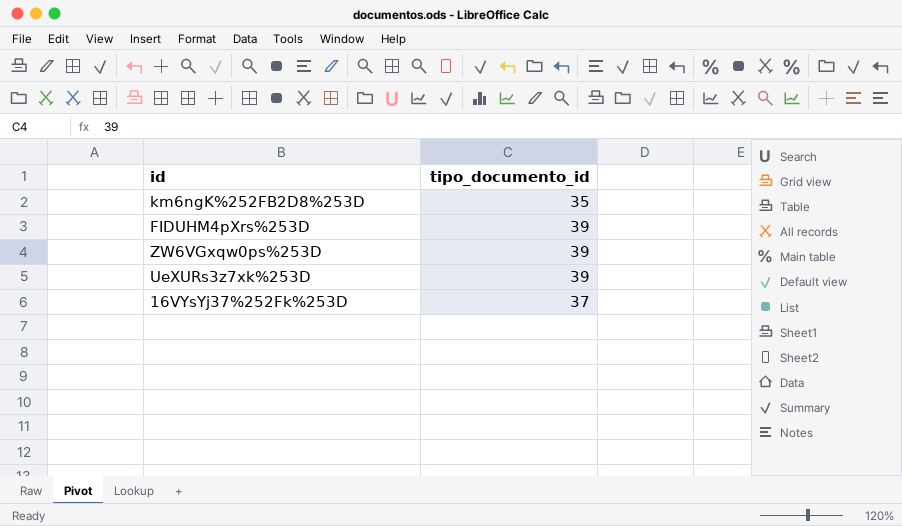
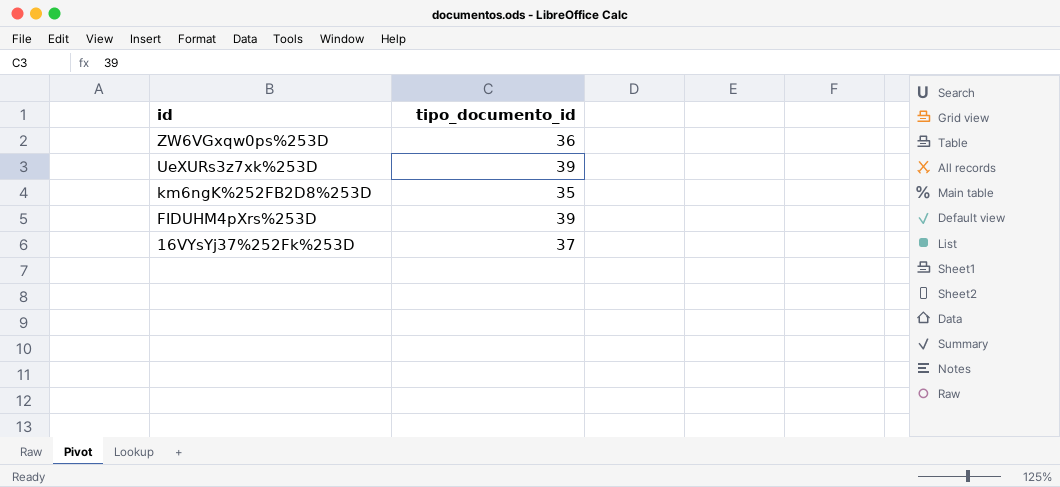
row order: none -> id descending
ZW6VGxqw0ps%253D | tipo_documento_id: 39 -> 36

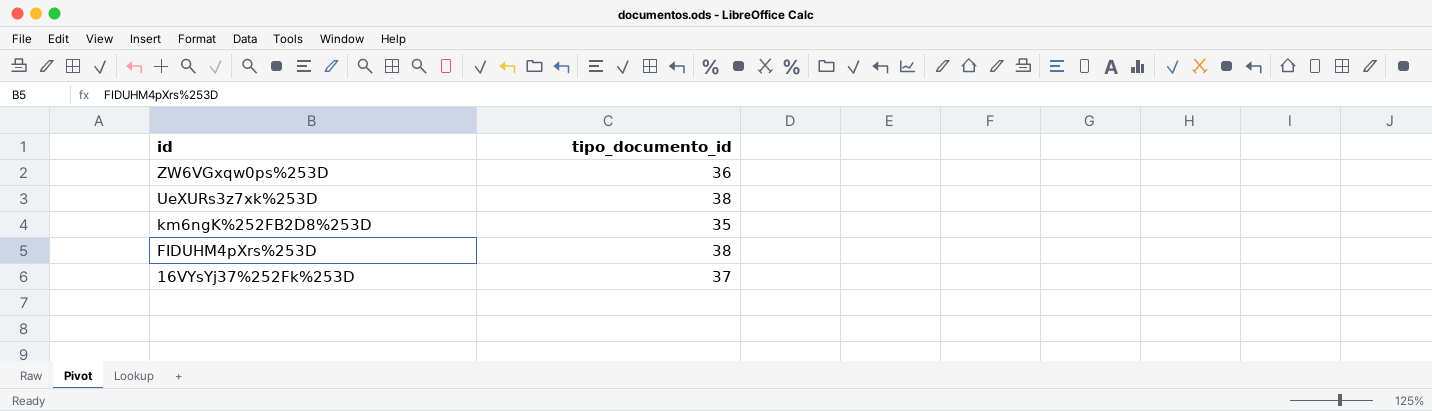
UeXURs3z7xk%253D | tipo_documento_id: 39 -> 38
FIDUHM4pXrs%253D | tipo_documento_id: 39 -> 38

